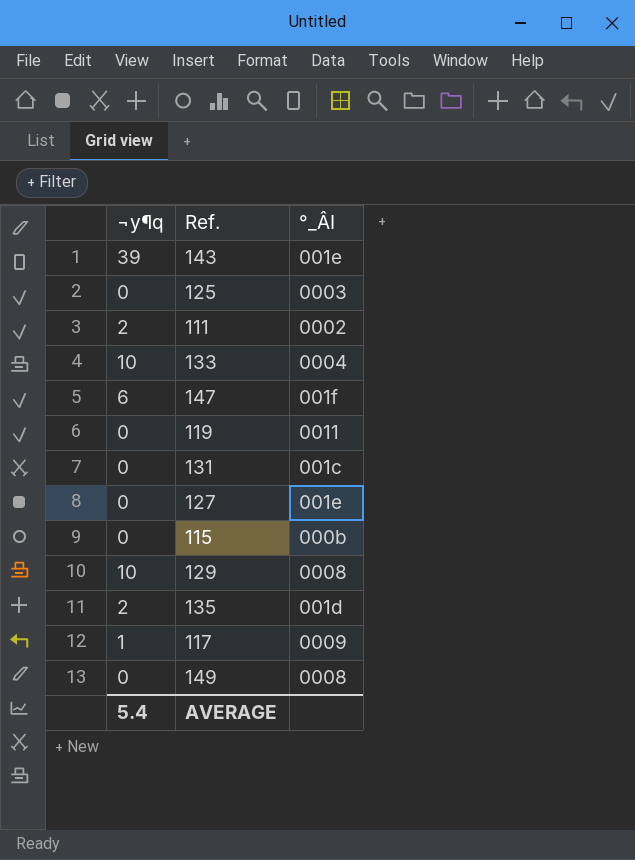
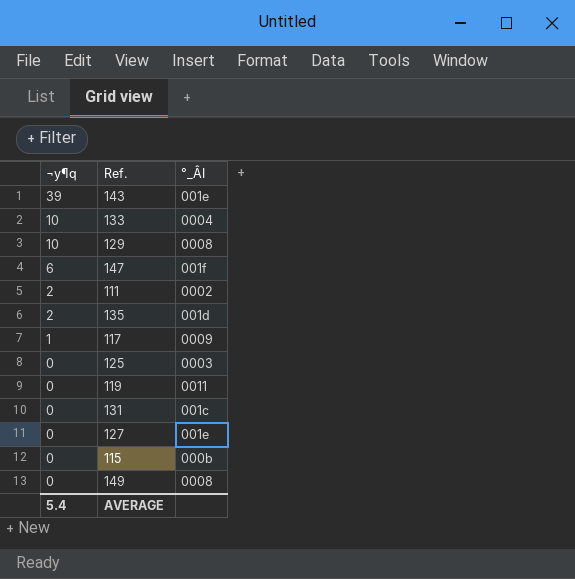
row order: none -> ¬y¶q descending

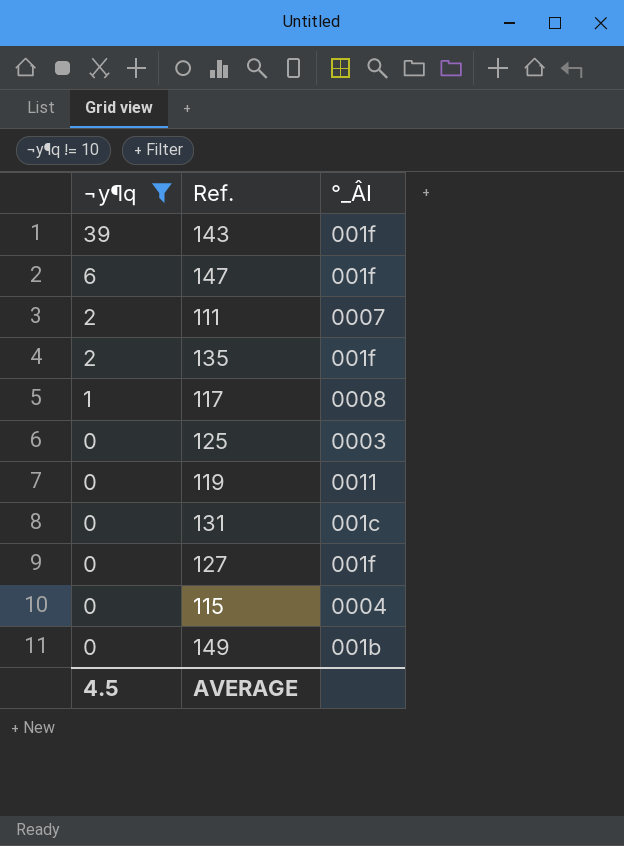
filter: none -> ¬y¶q != 10
143 | °_ÂI: 001e -> 001f
111 | °_ÂI: 0002 -> 0007
135 | °_ÂI: 001d -> 001f
117 | °_ÂI: 0009 -> 0008
127 | °_ÂI: 001e -> 001f
115 | °_ÂI: 000b -> 0004
149 | °_ÂI: 0008 -> 001b
AVERAGE | ¬y¶q: 5.4 -> 4.5

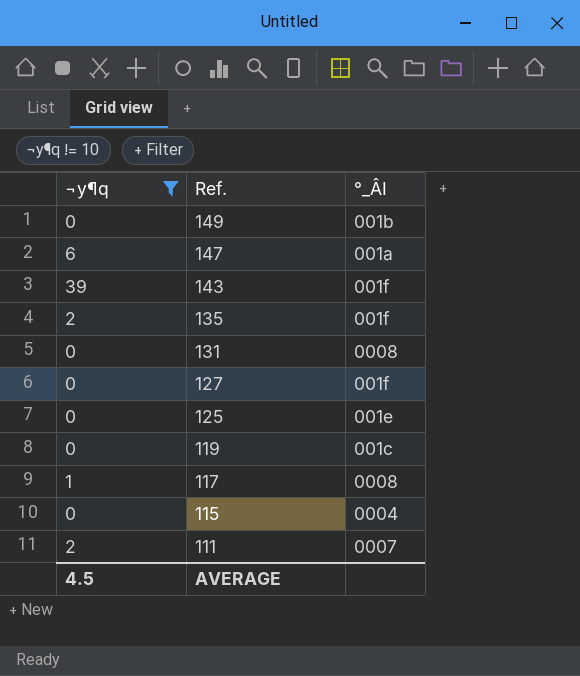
row order: ¬y¶q descending -> Ref. descending
147 | °_ÂI: 001f -> 001a
131 | °_ÂI: 001c -> 0008
125 | °_ÂI: 0003 -> 001e
119 | °_ÂI: 0011 -> 001c

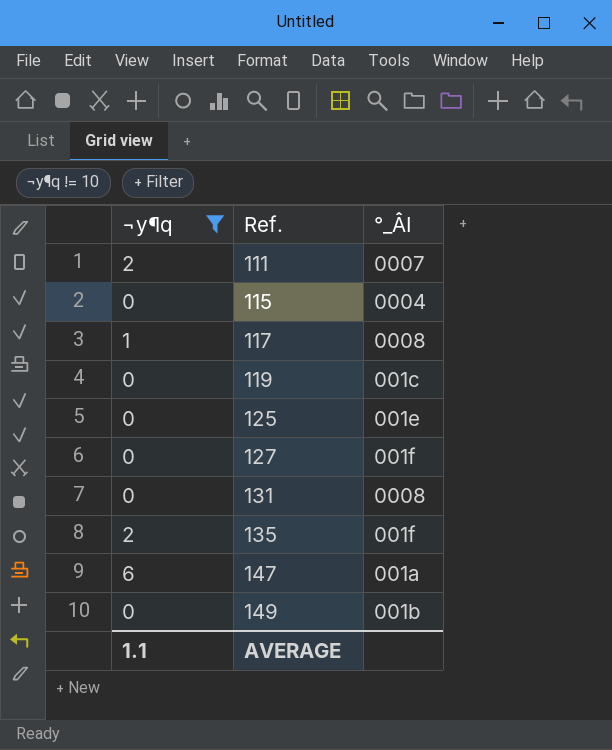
row order: Ref. descending -> Ref. ascending
row 143: 39 | 001f -> none
AVERAGE | ¬y¶q: 4.5 -> 1.1

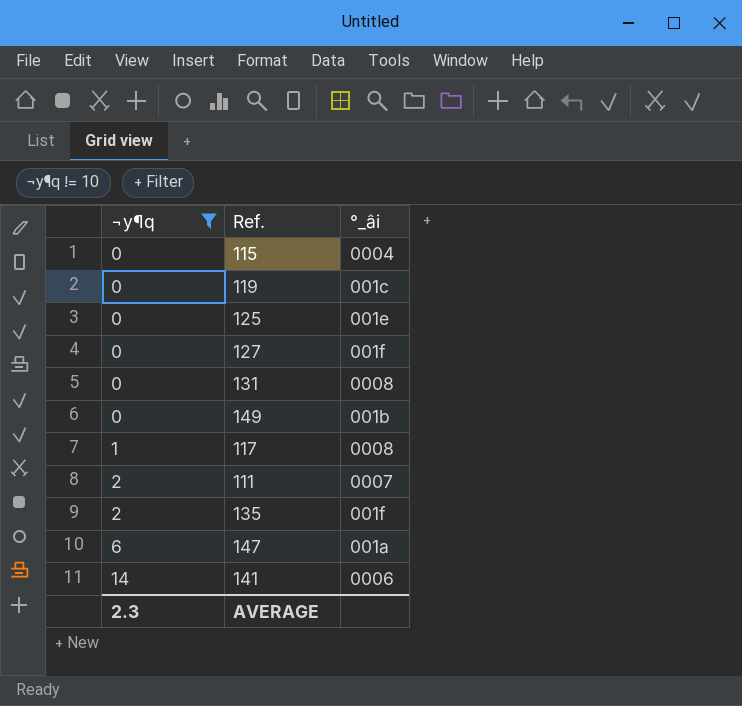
row order: Ref. ascending -> ¬y¶q ascending
column name: °_ÂI -> °_âi
row 141: none -> 14 | 0006
AVERAGE | ¬y¶q: 1.1 -> 2.3

